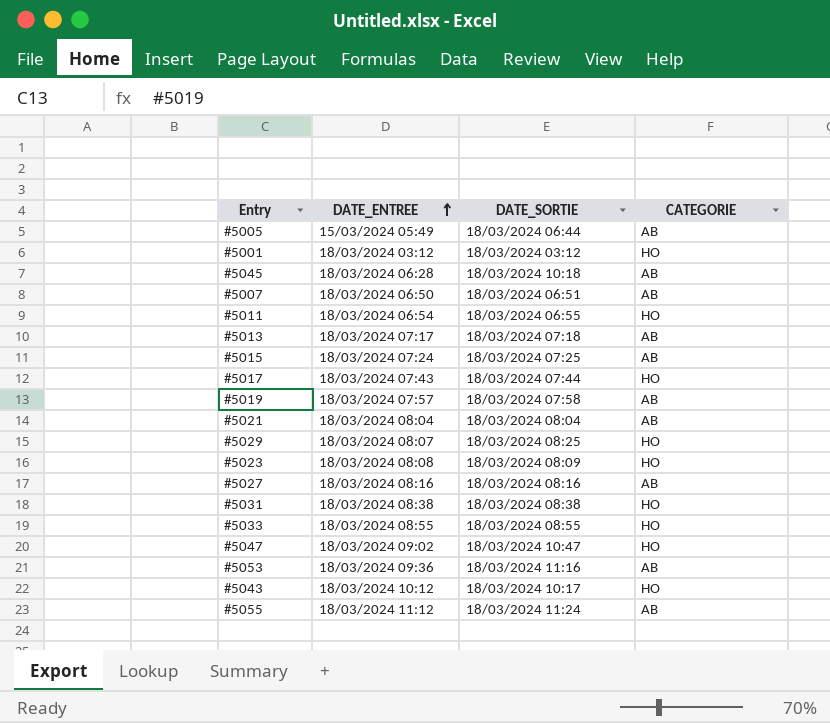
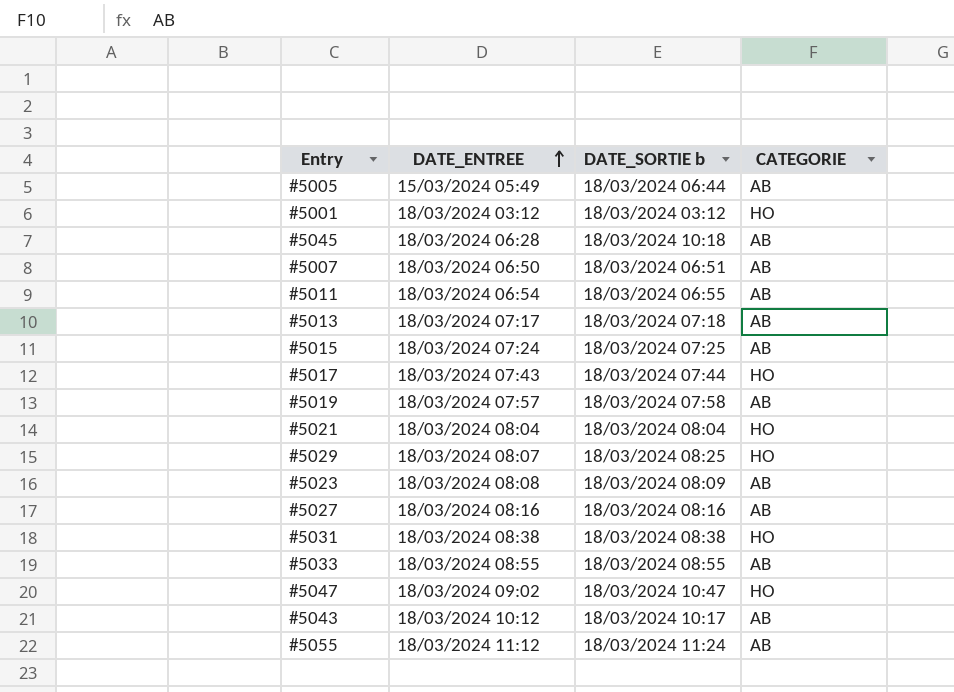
column name: DATE_SORTIE -> DATE_SORTIE b
row #5053: 18/03/2024 09:36 | 18/03/2024 11:16 | AB -> none
#5011 | CATEGORIE: HO -> AB
#5021 | CATEGORIE: AB -> HO
#5023 | CATEGORIE: HO -> AB
#5033 | CATEGORIE: HO -> AB
#5043 | CATEGORIE: HO -> AB

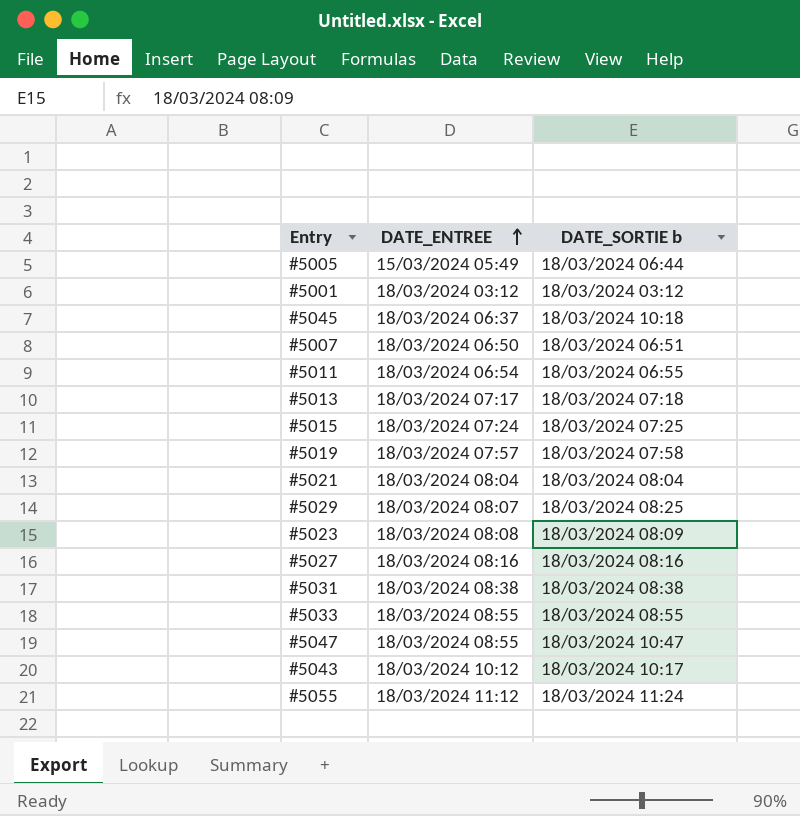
column CATEGORIE | position: 4 -> none
row #5017: 18/03/2024 07:43 | 18/03/2024 07:44 | HO -> none
#5045 | DATE_ENTREE: 18/03/2024 06:28 -> 18/03/2024 06:37
#5047 | DATE_ENTREE: 18/03/2024 09:02 -> 18/03/2024 08:55

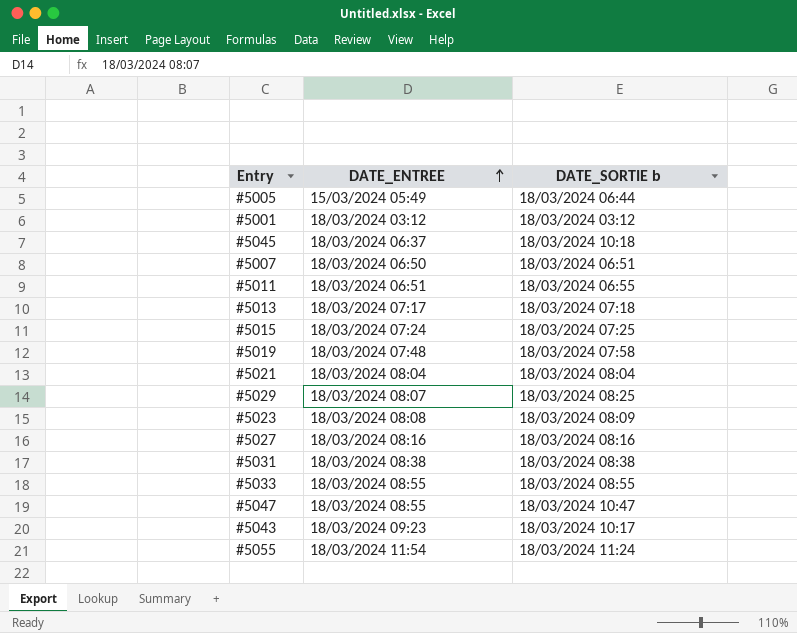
#5011 | DATE_ENTREE: 18/03/2024 06:54 -> 18/03/2024 06:51
#5019 | DATE_ENTREE: 18/03/2024 07:57 -> 18/03/2024 07:48
#5043 | DATE_ENTREE: 18/03/2024 10:12 -> 18/03/2024 09:23
#5055 | DATE_ENTREE: 18/03/2024 11:12 -> 18/03/2024 11:54

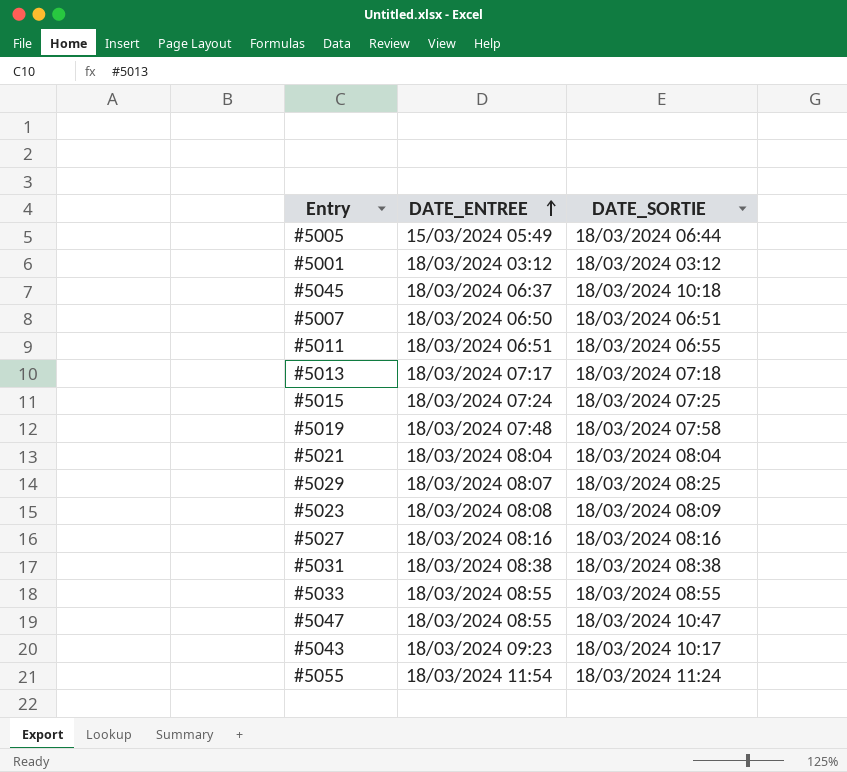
column name: DATE_SORTIE b -> DATE_SORTIE

